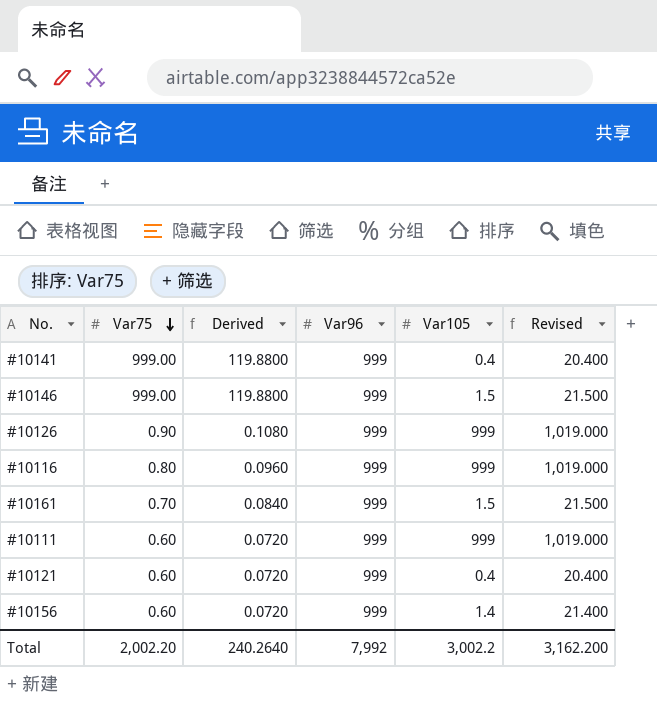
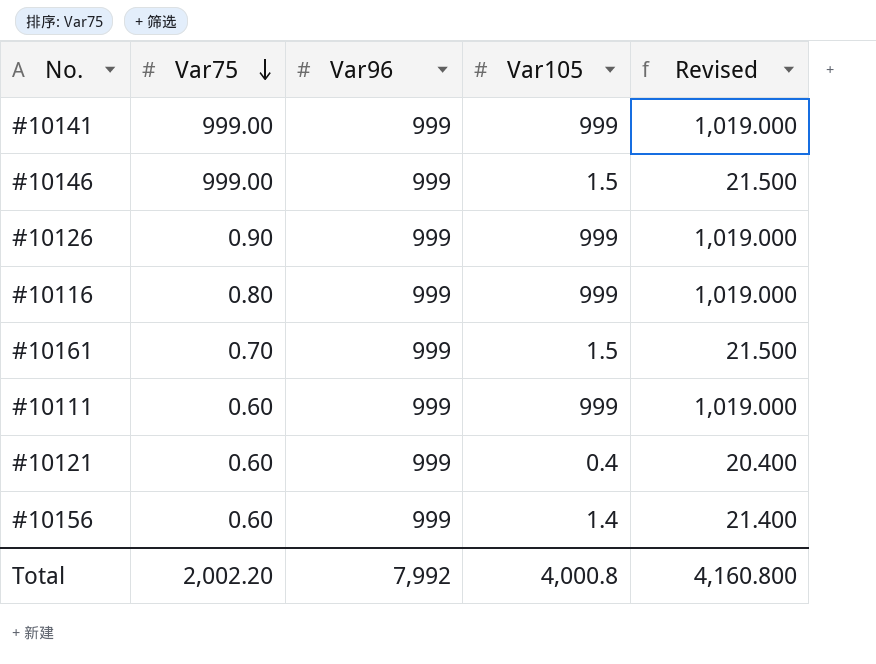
column Derived | formula: [Var75] * 0.12 -> none
#10141 | Var105: 0.4 -> 999
#10141 | Revised: 20.400 -> 1,019.000
Total | Var105: 3,002.2 -> 4,000.8
Total | Revised: 3,162.200 -> 4,160.800

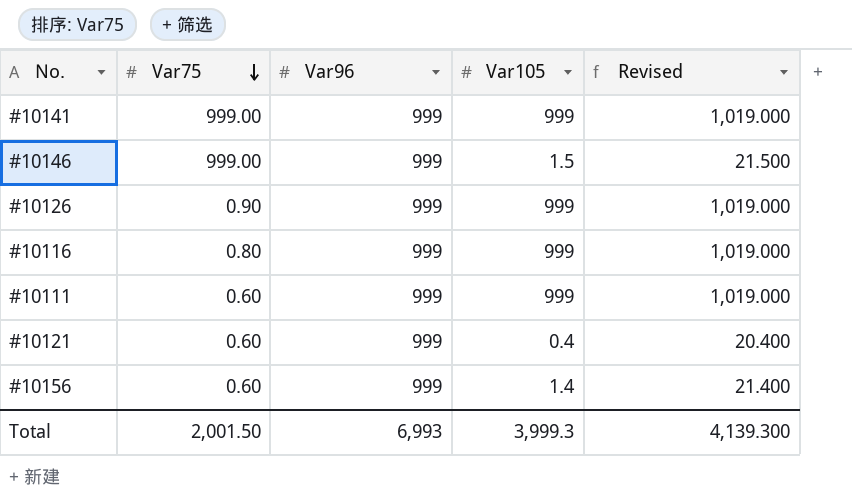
row #10161: 0.70 | 999 | 1.5 | 21.500 -> none
Total | Var75: 2,002.20 -> 2,001.50
Total | Var96: 7,992 -> 6,993
Total | Var105: 4,000.8 -> 3,999.3
Total | Revised: 4,160.800 -> 4,139.300

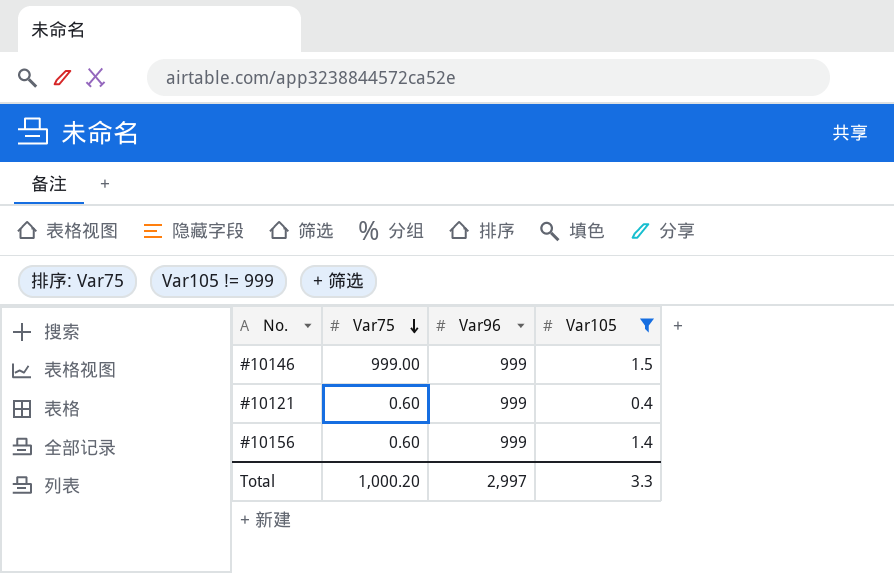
filter: none -> Var105 != 999
column Revised | formula: [Var105] + 20 -> none
Total | Var75: 2,001.50 -> 1,000.20
Total | Var96: 6,993 -> 2,997
Total | Var105: 3,999.3 -> 3.3

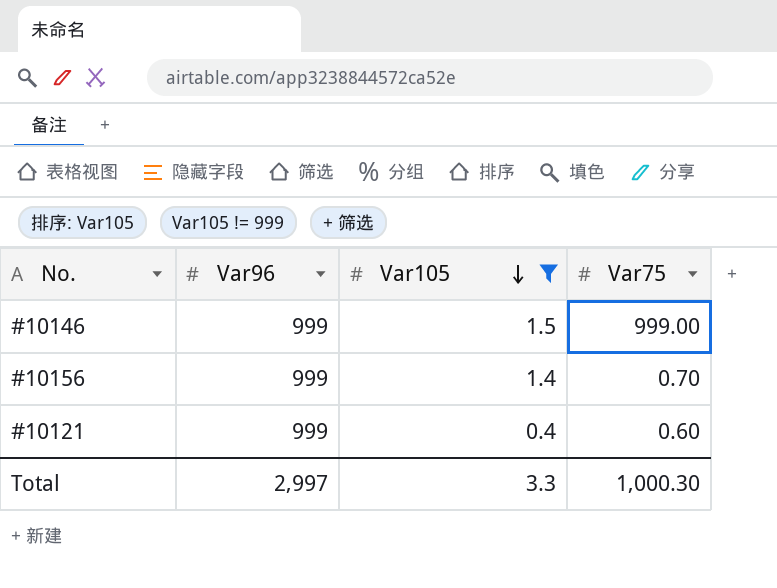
row order: Var75 descending -> Var105 descending
column Var75 | position: 2 -> 4
#10156 | Var75: 0.60 -> 0.70
Total | Var75: 1,000.20 -> 1,000.30

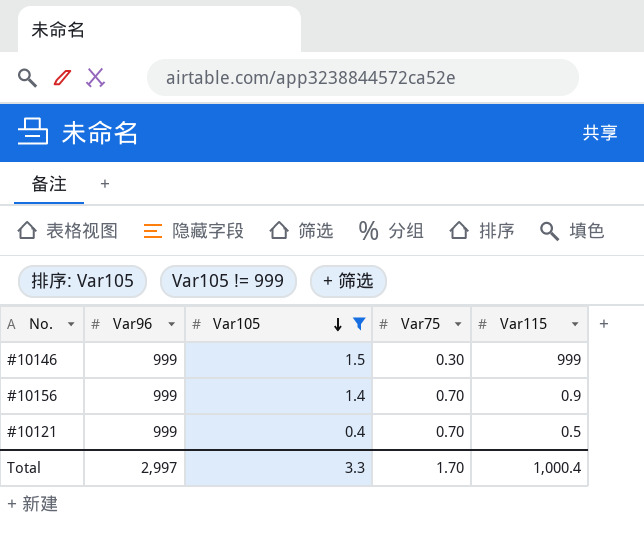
column Var115 | position: none -> 5
#10146 | Var75: 999.00 -> 0.30
#10121 | Var75: 0.60 -> 0.70
Total | Var75: 1,000.30 -> 1.70

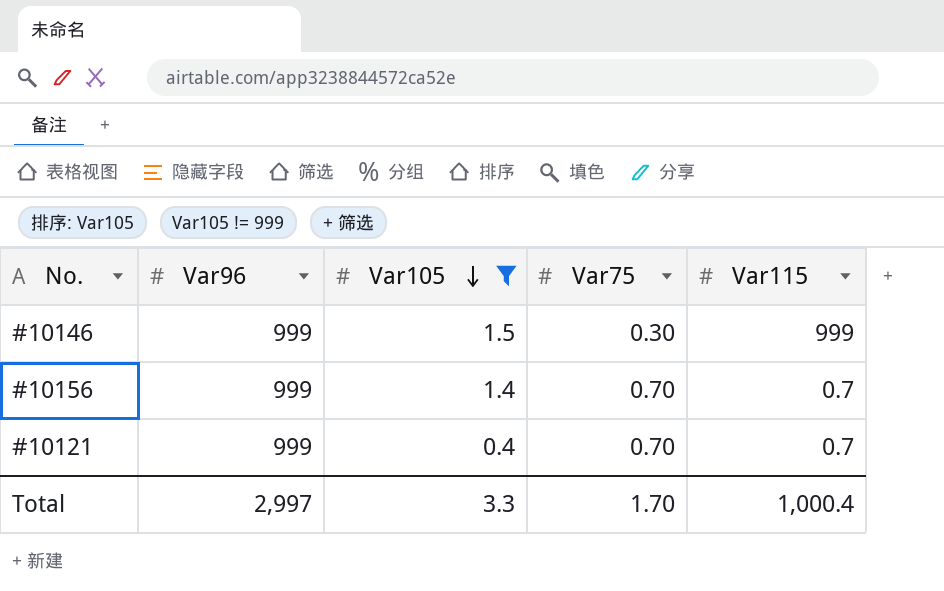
#10156 | Var115: 0.9 -> 0.7
#10121 | Var115: 0.5 -> 0.7

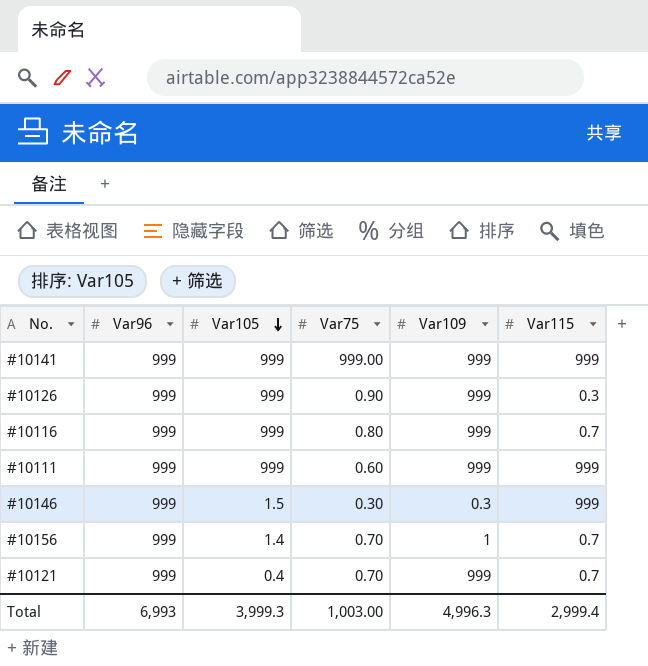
filter: Var105 != 999 -> none
column Var109 | position: none -> 5
Total | Var96: 2,997 -> 6,993
Total | Var105: 3.3 -> 3,999.3
Total | Var75: 1.70 -> 1,003.00
Total | Var115: 1,000.4 -> 2,999.4

